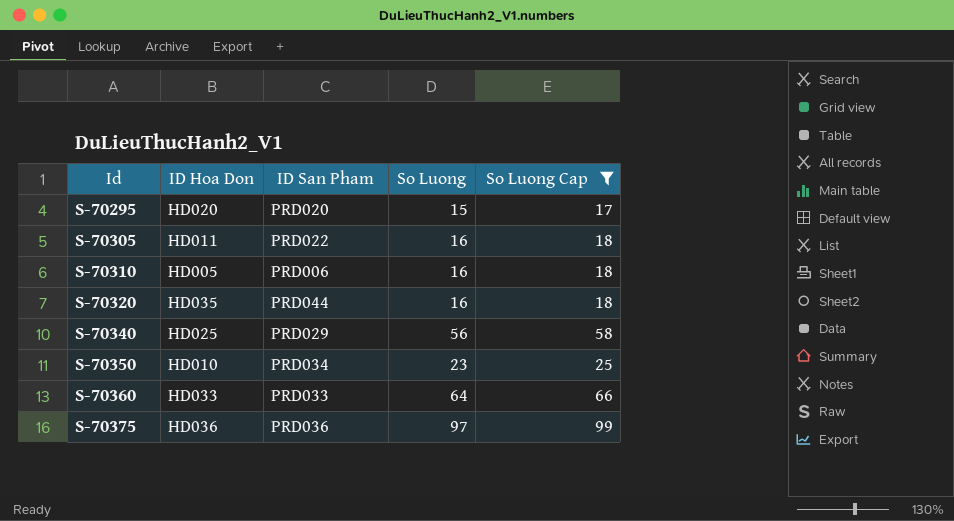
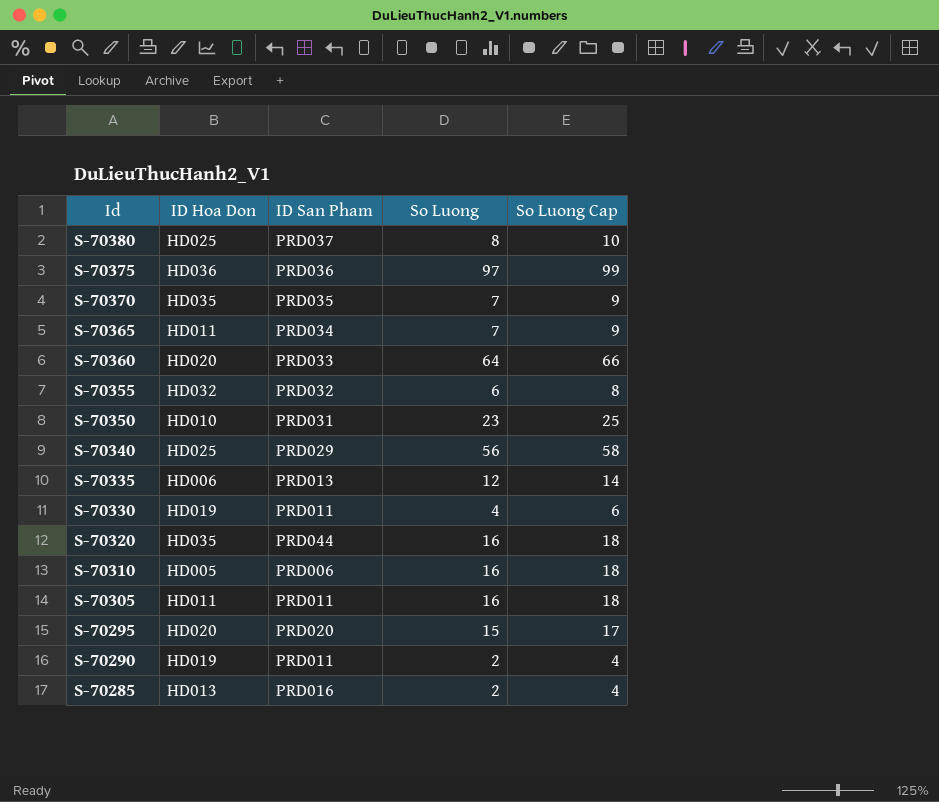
filter: So Luong Cap >= 17 -> none
row order: Id ascending -> Id descending
S-70360 | ID Hoa Don: HD033 -> HD020
S-70350 | ID San Pham: PRD034 -> PRD031
S-70305 | ID San Pham: PRD022 -> PRD011

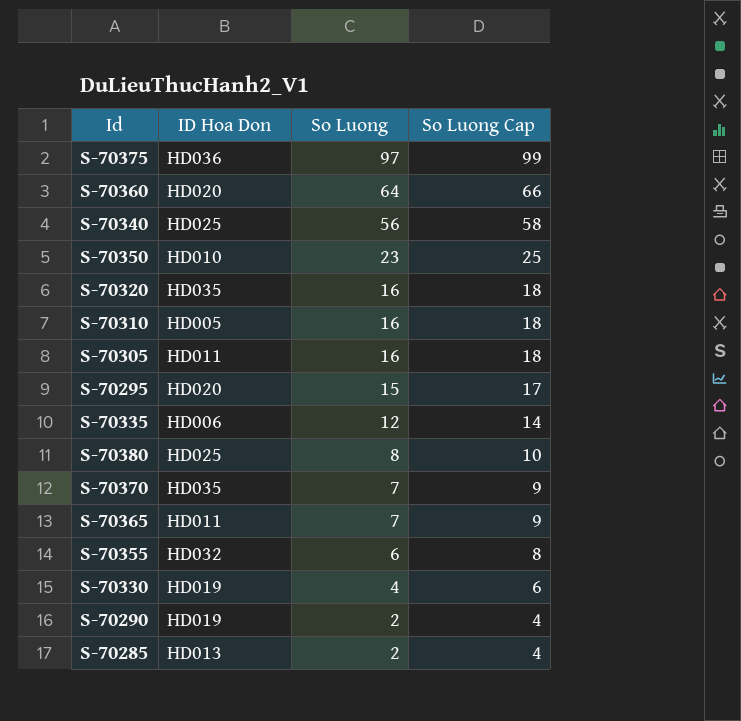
row order: Id descending -> So Luong descending
column ID San Pham | position: 3 -> none

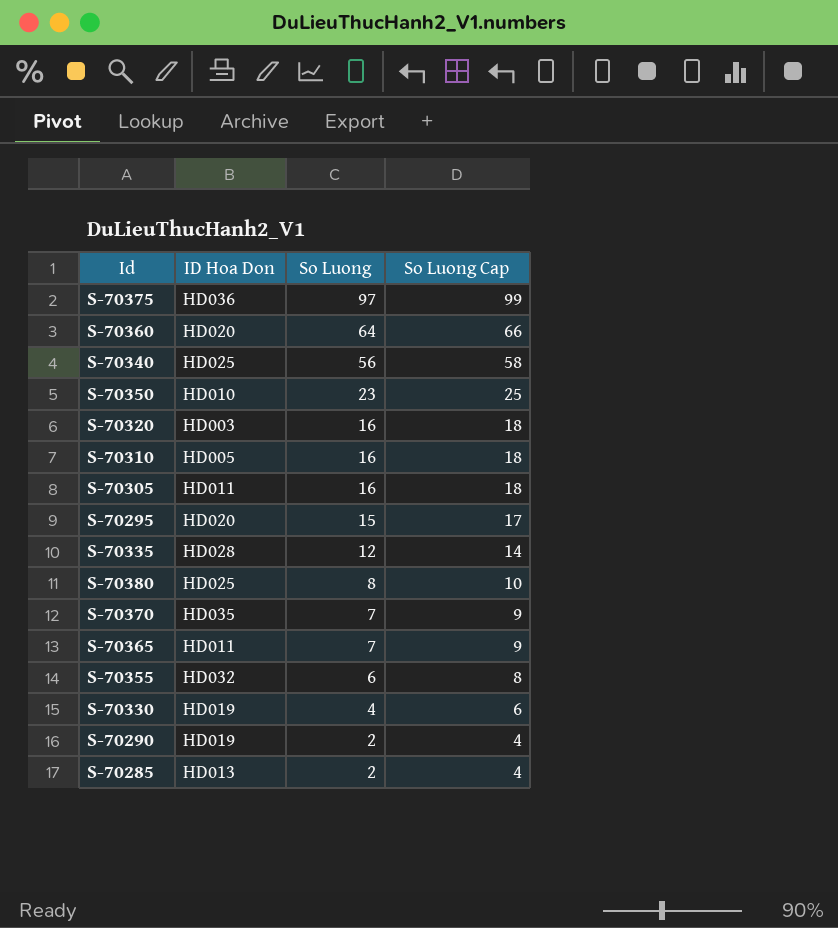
S-70320 | ID Hoa Don: HD035 -> HD003
S-70335 | ID Hoa Don: HD006 -> HD028

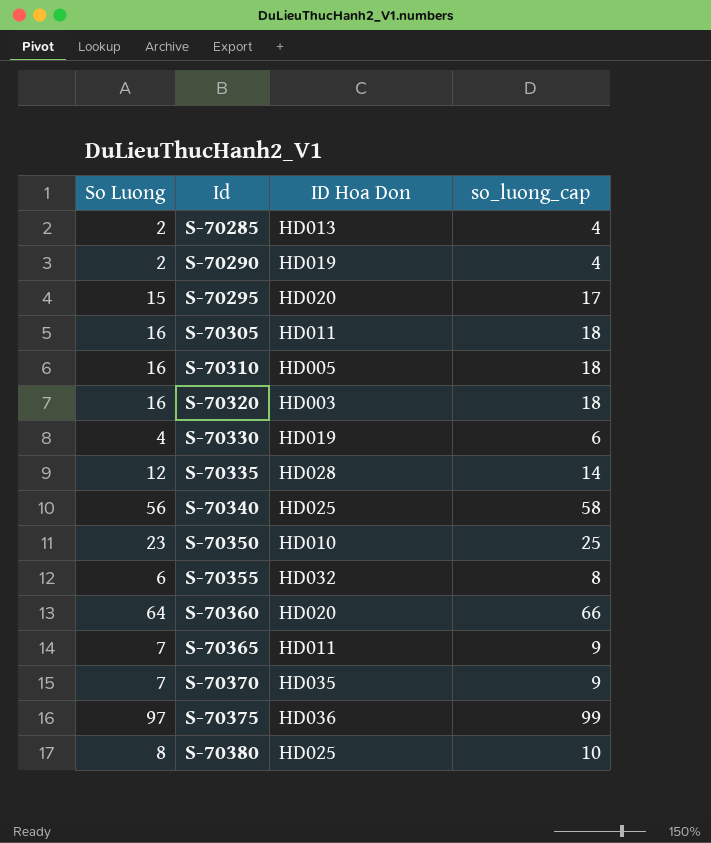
row order: So Luong descending -> Id ascending
column So Luong | position: 3 -> 1
column name: So Luong Cap -> so_luong_cap

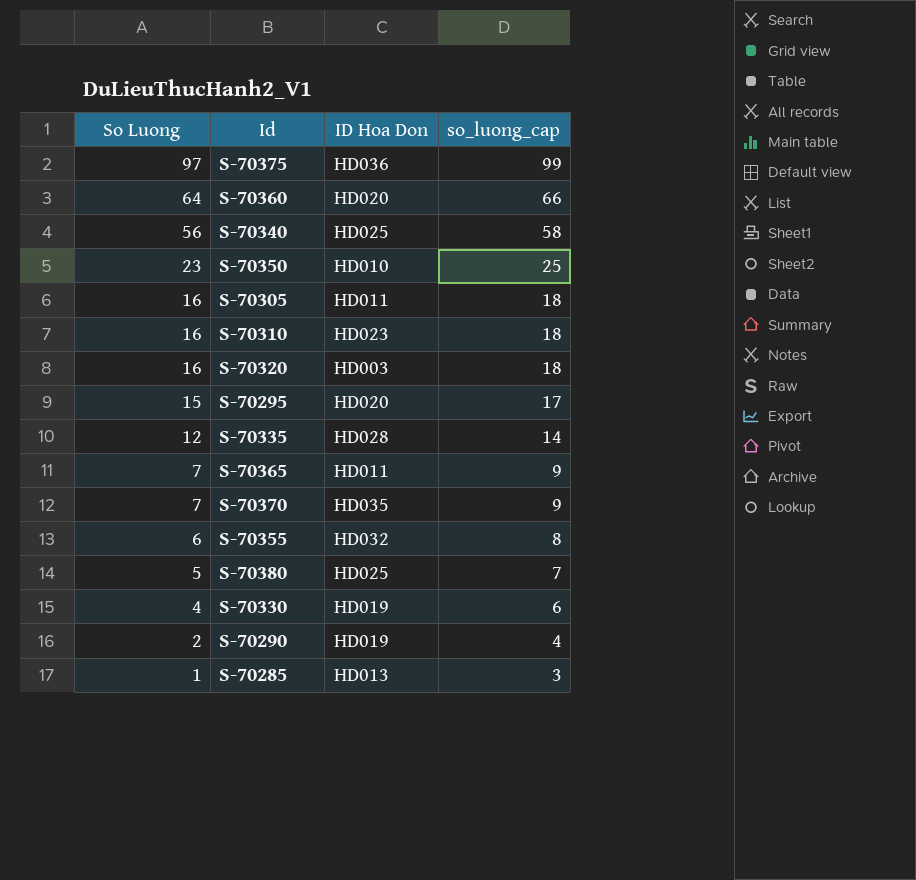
row order: Id ascending -> So Luong descending
S-70310 | ID Hoa Don: HD005 -> HD023
S-70380 | So Luong: 8 -> 5
S-70380 | so_luong_cap: 10 -> 7
S-70285 | So Luong: 2 -> 1
S-70285 | so_luong_cap: 4 -> 3

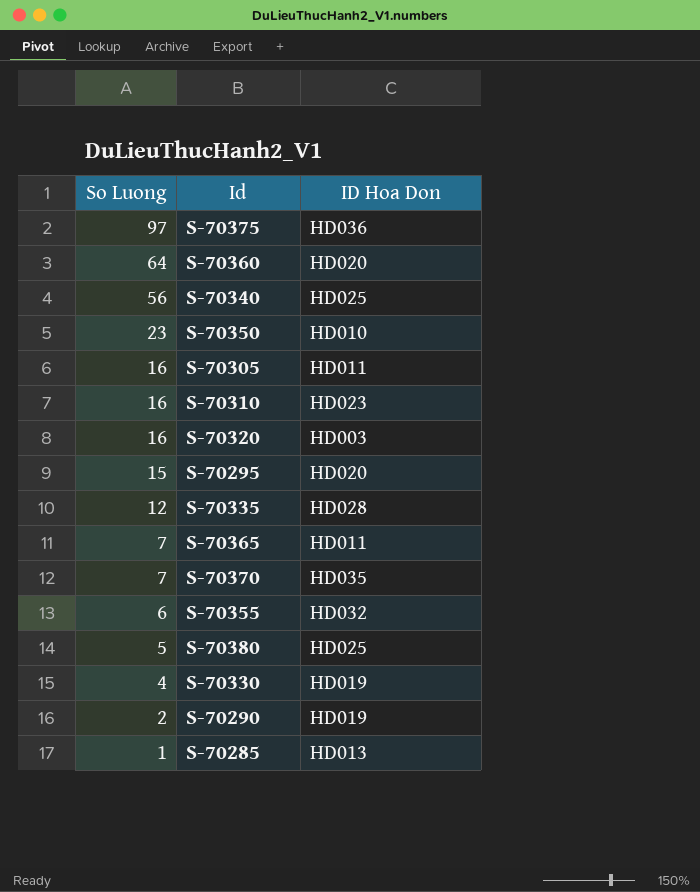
column so_luong_cap | formula: [So Luong] + 2 -> none

